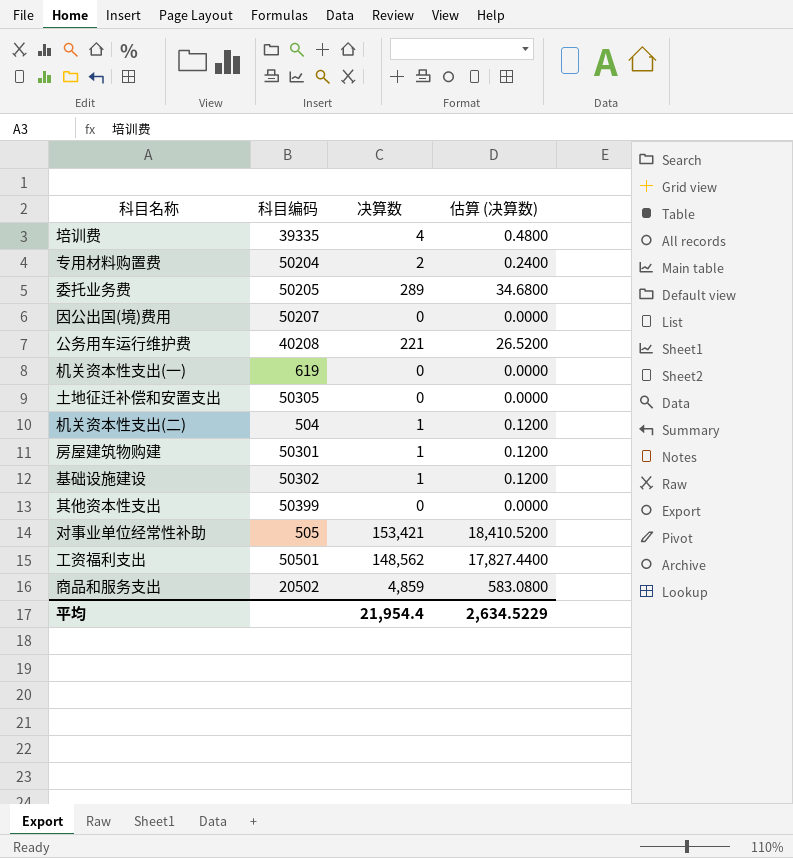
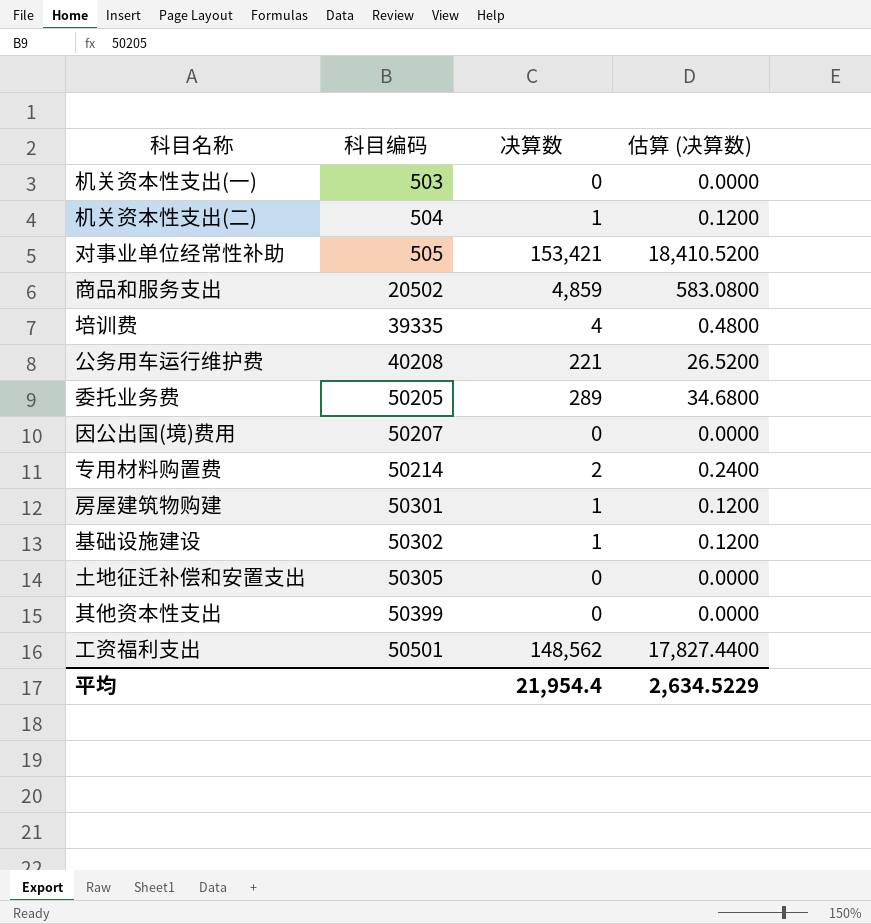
row order: none -> 科目编码 ascending
机关资本性支出(一) | 科目编码: 619 -> 503
专用材料购置费 | 科目编码: 50204 -> 50214

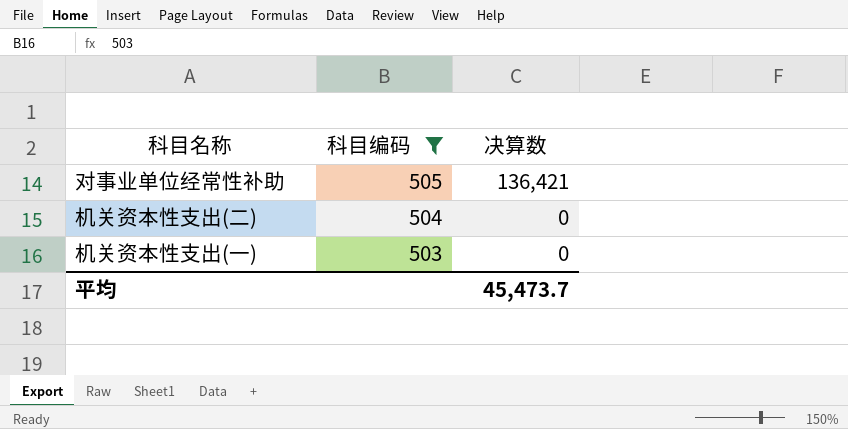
filter: none -> 科目编码 <= 505
row order: 科目编码 ascending -> 科目编码 descending
column 估算 (决算数) | formula: [决算数] * 0.12 -> none
对事业单位经常性补助 | 决算数: 153,421 -> 136,421
机关资本性支出(二) | 决算数: 1 -> 0
平均 | 决算数: 21,954.4 -> 45,473.7

